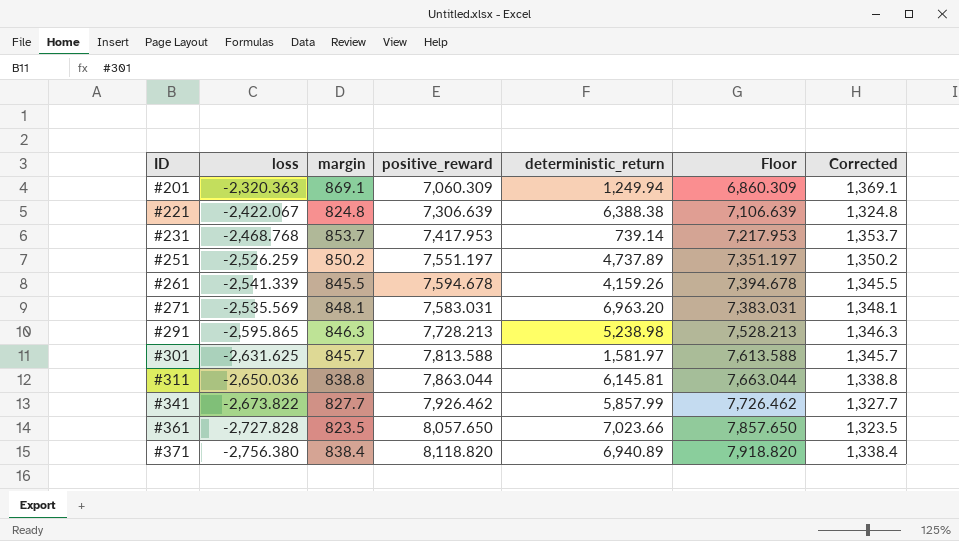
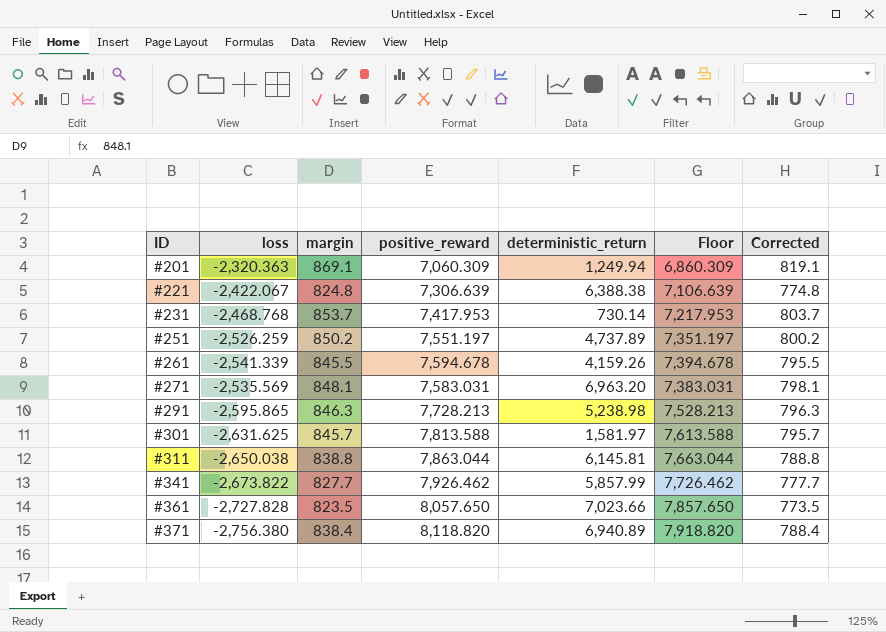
column Corrected | formula: [margin] + 500 -> [margin] - 50
#231 | deterministic_return: 739.14 -> 730.14
#311 | loss: -2,650.036 -> -2,650.038

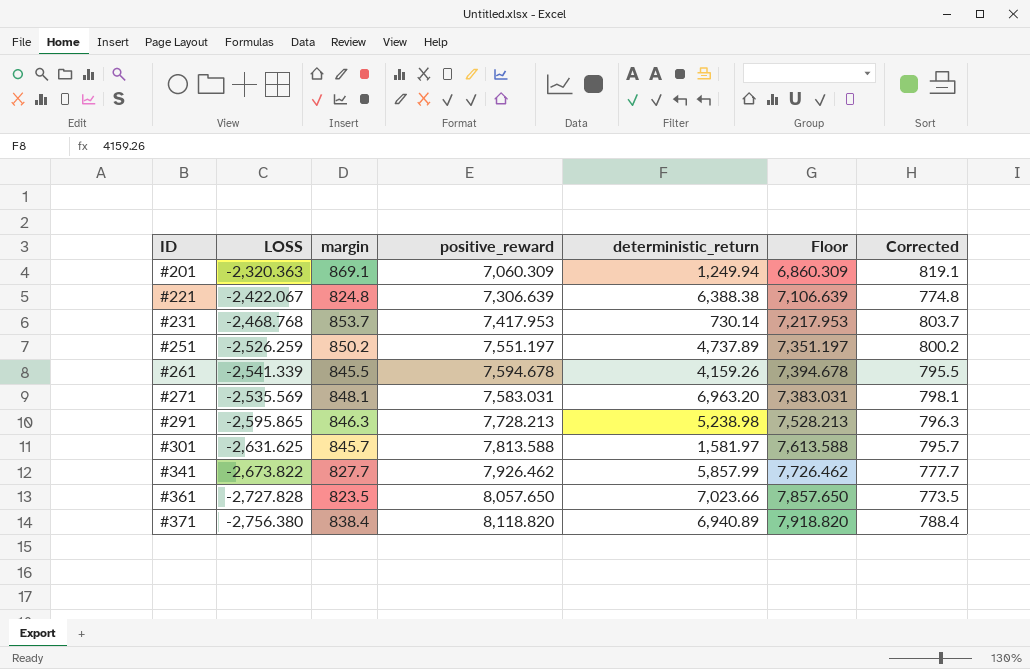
column name: loss -> LOSS
row #311: -2,650.038 | 838.8 | 7,863.044 | 6,145.81 | 7,663.044 | 788.8 -> none

